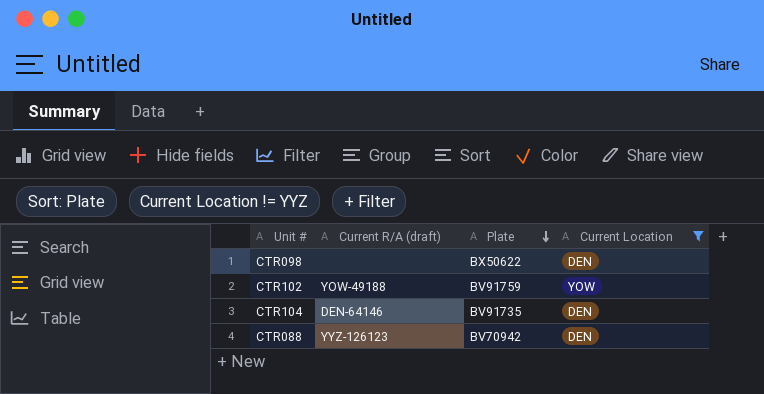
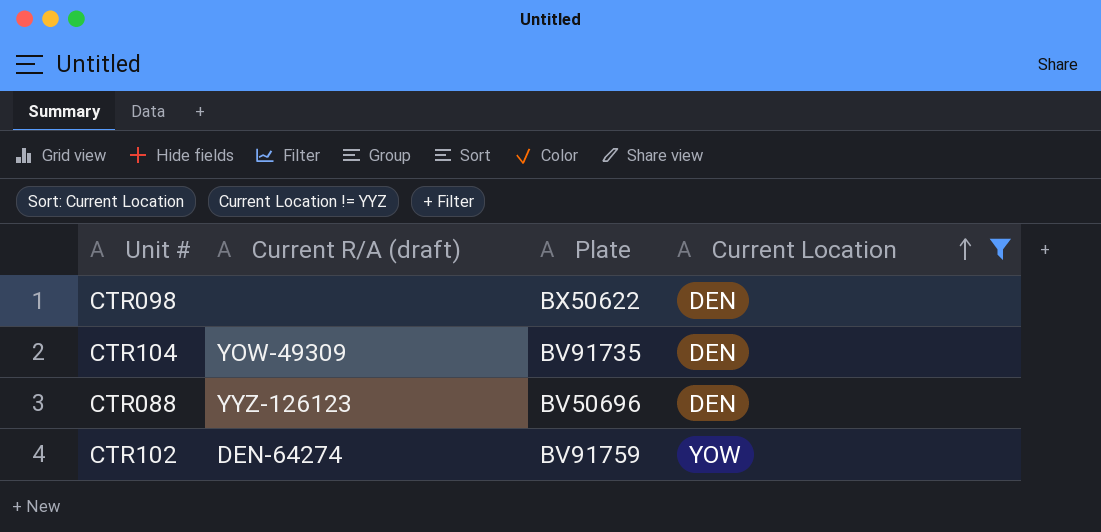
row order: Plate descending -> Current Location ascending
CTR104 | Current R/A (draft): DEN-64146 -> YOW-49309
CTR088 | Plate: BV70942 -> BV50696
CTR102 | Current R/A (draft): YOW-49188 -> DEN-64274

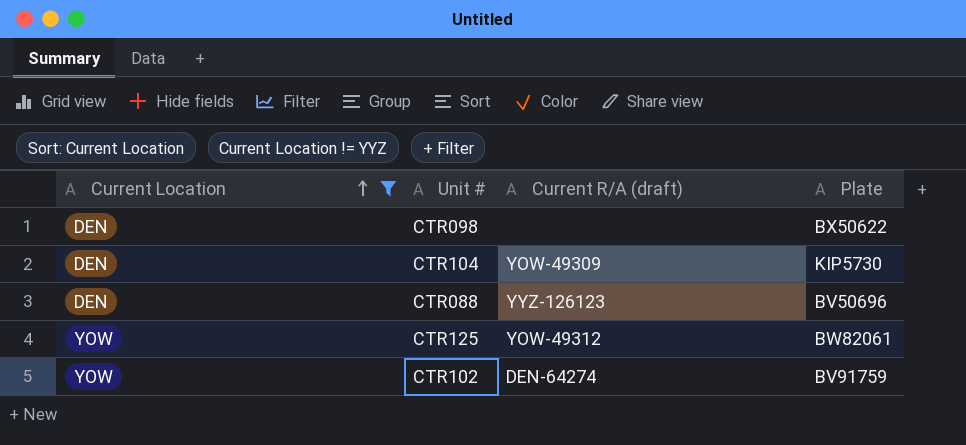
column Current Location | position: 4 -> 1
CTR104 | Plate: BV91735 -> KIP5730
row CTR125: none -> YOW | YOW-49312 | BW82061

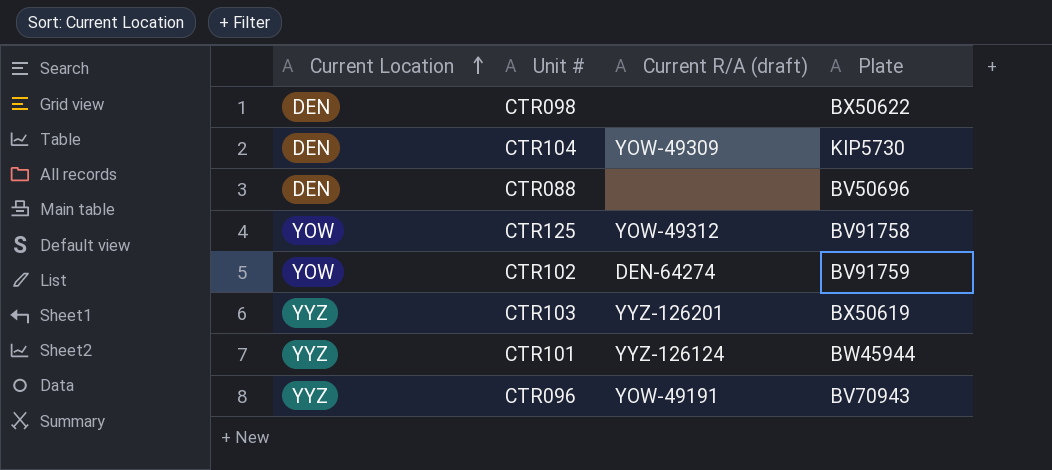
filter: Current Location != YYZ -> none
CTR088 | Current R/A (draft): YYZ-126123 -> none
CTR125 | Plate: BW82061 -> BV91758

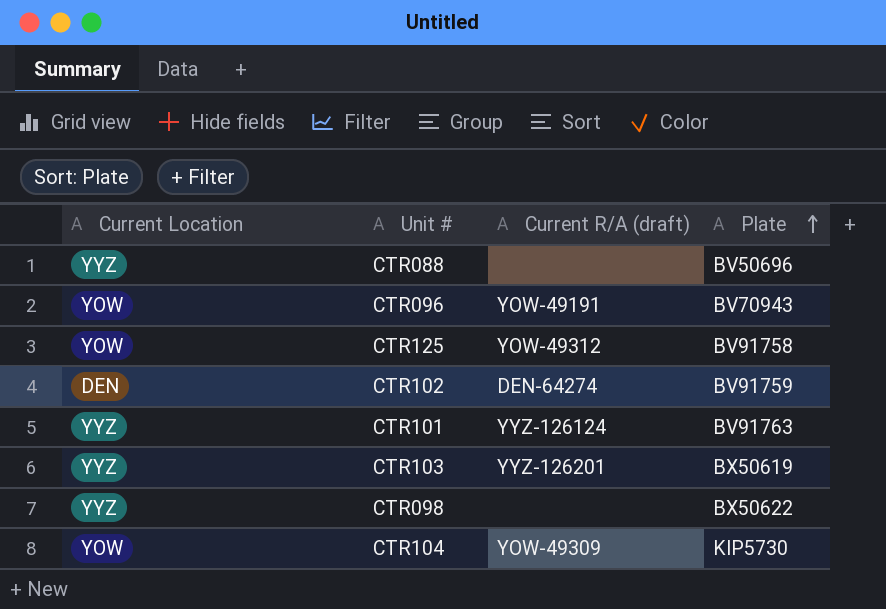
row order: Current Location ascending -> Plate ascending
CTR088 | Current Location: DEN -> YYZ
CTR096 | Current Location: YYZ -> YOW
CTR102 | Current Location: YOW -> DEN
CTR101 | Plate: BW45944 -> BV91763
CTR098 | Current Location: DEN -> YYZ
CTR104 | Current Location: DEN -> YOW

